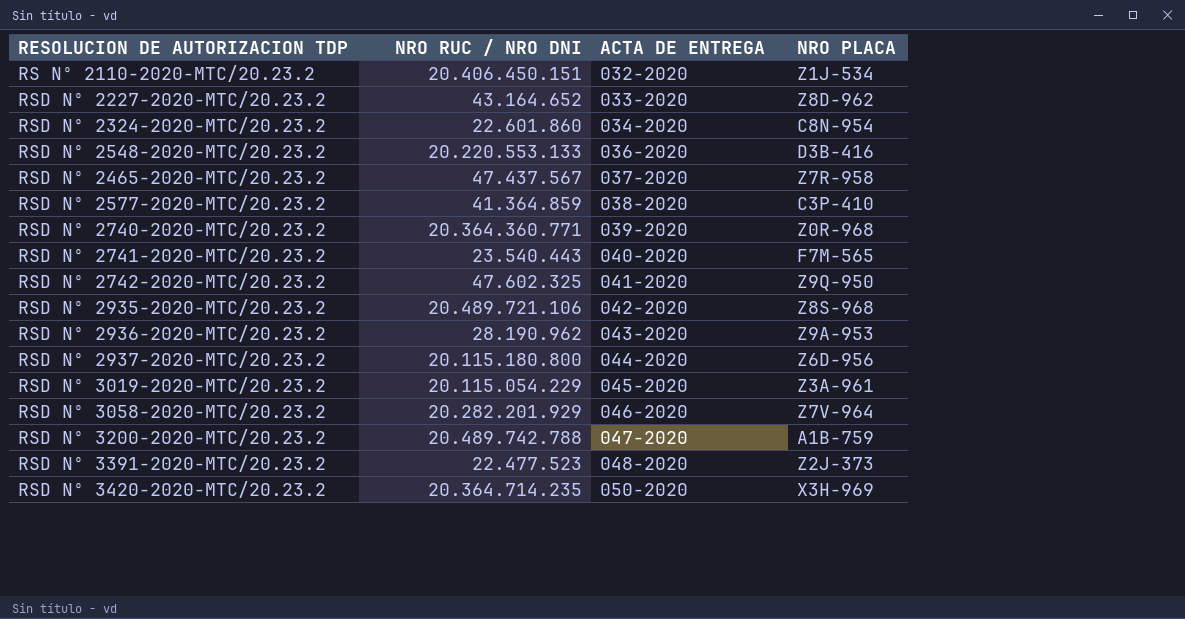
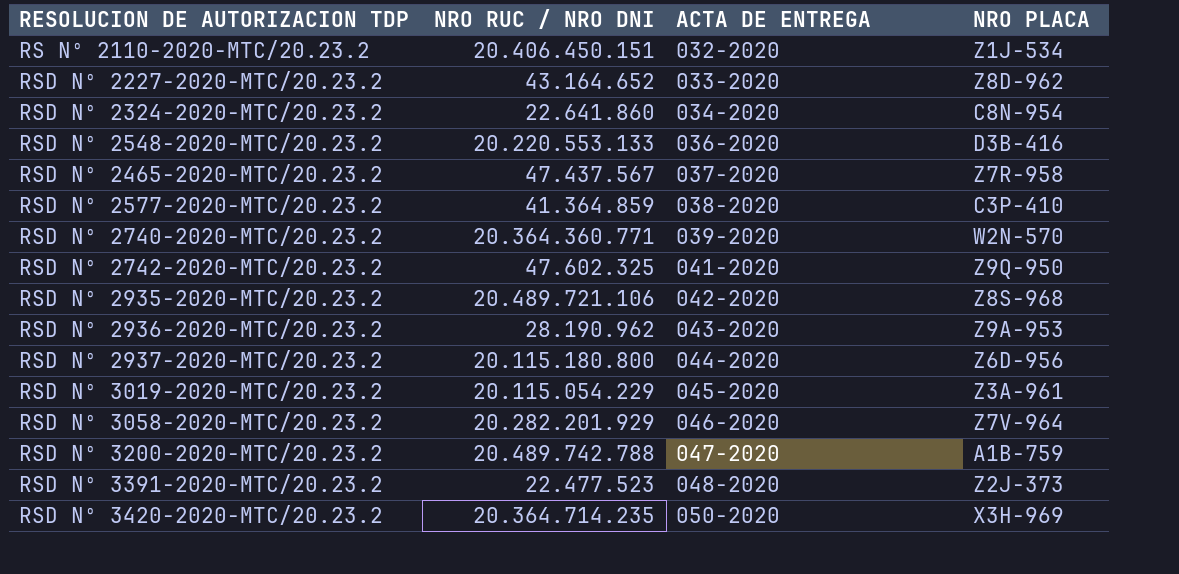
row RSD Nº 2741-2020-MTC/20.23.2: 23.540.443 | 040-2020 | F7M-565 -> none
RSD Nº 2324-2020-MTC/20.23.2 | NRO RUC / NRO DNI: 22.601.860 -> 22.641.860
RSD Nº 2740-2020-MTC/20.23.2 | NRO PLACA: Z0R-968 -> W2N-570

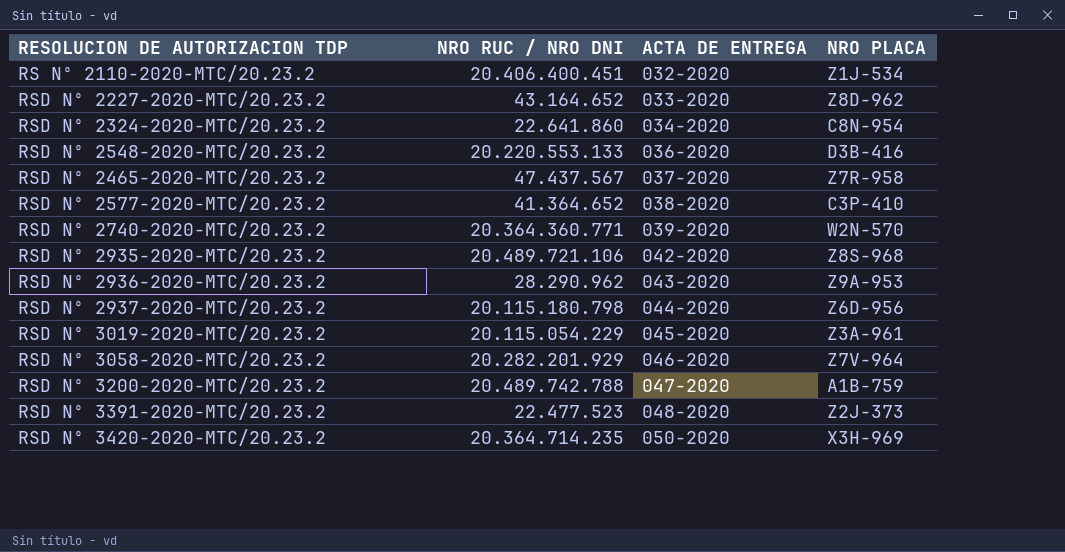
row RSD Nº 2742-2020-MTC/20.23.2: 47.602.325 | 041-2020 | Z9Q-950 -> none
RS Nº 2110-2020-MTC/20.23.2 | NRO RUC / NRO DNI: 20.406.450.151 -> 20.406.400.451
RSD Nº 2577-2020-MTC/20.23.2 | NRO RUC / NRO DNI: 41.364.859 -> 41.364.652
RSD Nº 2936-2020-MTC/20.23.2 | NRO RUC / NRO DNI: 28.190.962 -> 28.290.962
RSD Nº 2937-2020-MTC/20.23.2 | NRO RUC / NRO DNI: 20.115.180.800 -> 20.115.180.798

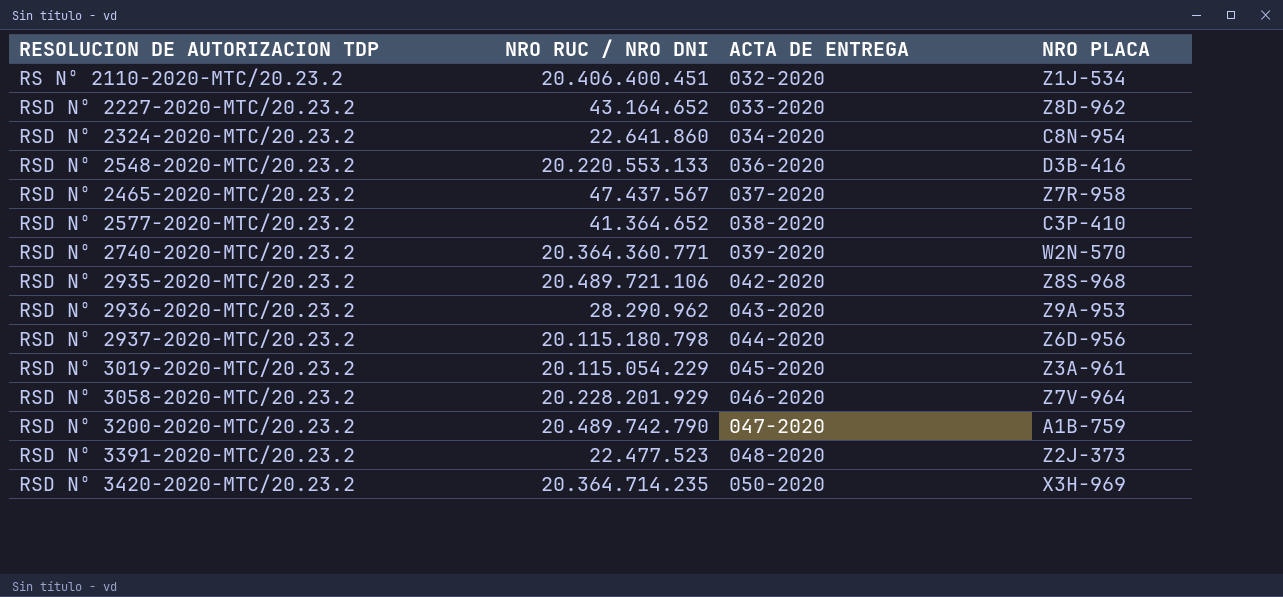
RSD Nº 3058-2020-MTC/20.23.2 | NRO RUC / NRO DNI: 20.282.201.929 -> 20.228.201.929
RSD Nº 3200-2020-MTC/20.23.2 | NRO RUC / NRO DNI: 20.489.742.788 -> 20.489.742.790

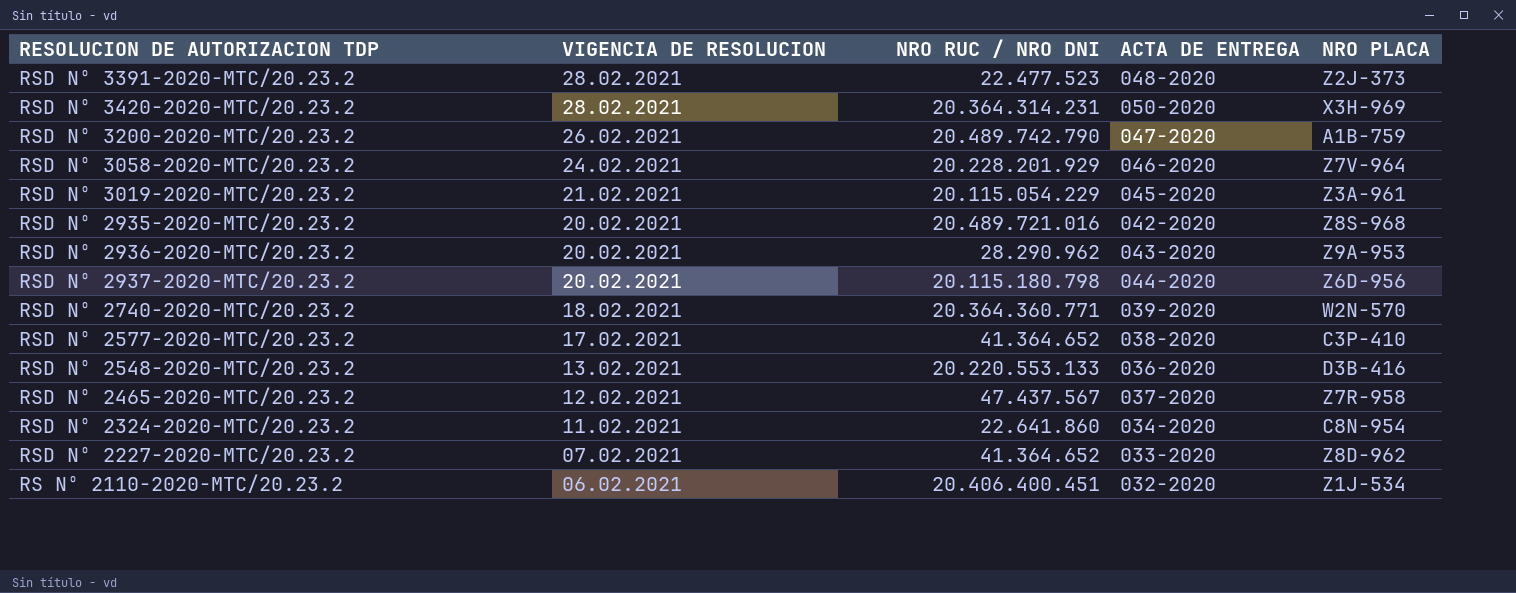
row order: ACTA DE ENTREGA ascending -> VIGENCIA DE RESOLUCION descending
column VIGENCIA DE RESOLUCION | position: none -> 2
RSD Nº 3420-2020-MTC/20.23.2 | NRO RUC / NRO DNI: 20.364.714.235 -> 20.364.314.231
RSD Nº 2935-2020-MTC/20.23.2 | NRO RUC / NRO DNI: 20.489.721.106 -> 20.489.721.016
RSD Nº 2227-2020-MTC/20.23.2 | NRO RUC / NRO DNI: 43.164.652 -> 41.364.652

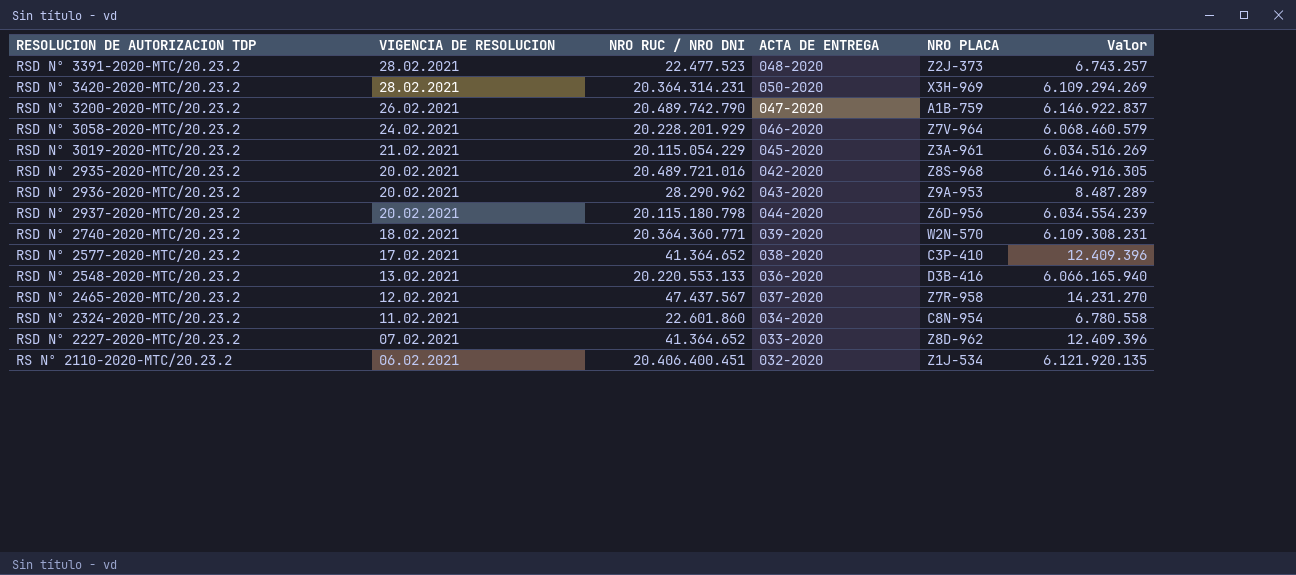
column Valor | formula: none -> [NRO RUC / NRO DNI] * 0,3
RSD Nº 2324-2020-MTC/20.23.2 | NRO RUC / NRO DNI: 22.641.860 -> 22.601.860

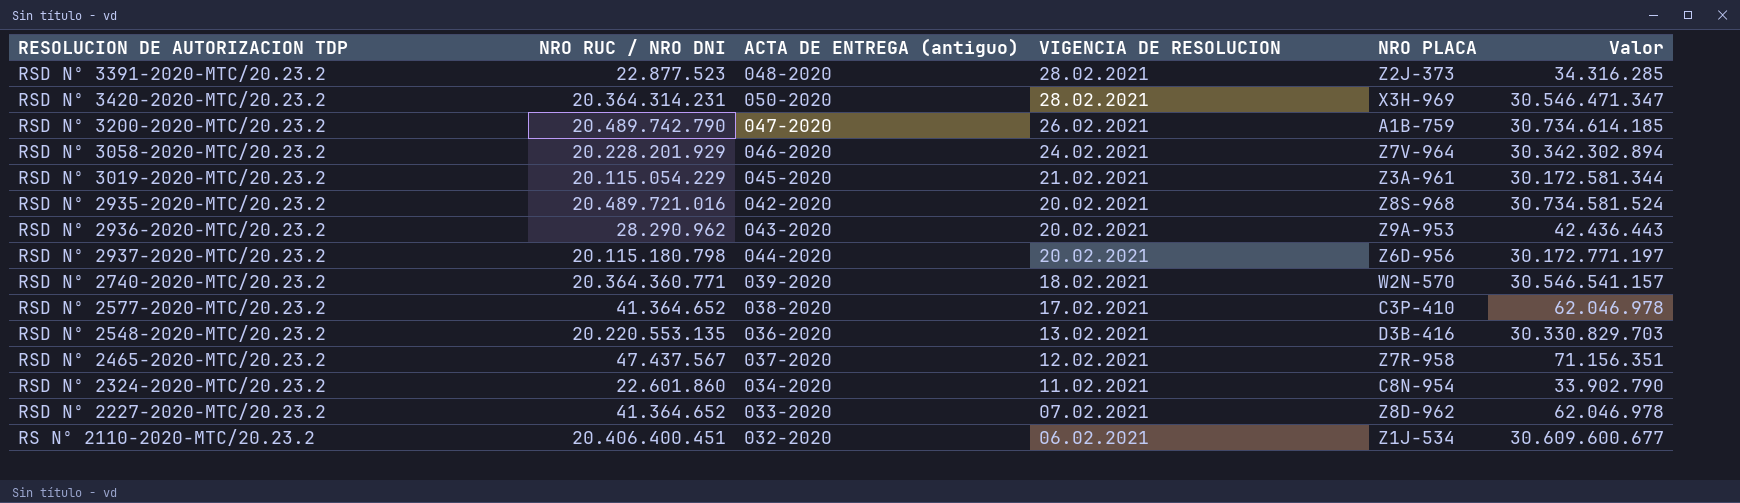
column name: ACTA DE ENTREGA -> ACTA DE ENTREGA (antiguo)
column VIGENCIA DE RESOLUCION | position: 2 -> 4
column Valor | formula: [NRO RUC / NRO DNI] * 0,3 -> [NRO RUC / NRO DNI] * 1,5
RSD Nº 3391-2020-MTC/20.23.2 | NRO RUC / NRO DNI: 22.477.523 -> 22.877.523
RSD Nº 2548-2020-MTC/20.23.2 | NRO RUC / NRO DNI: 20.220.553.133 -> 20.220.553.135

